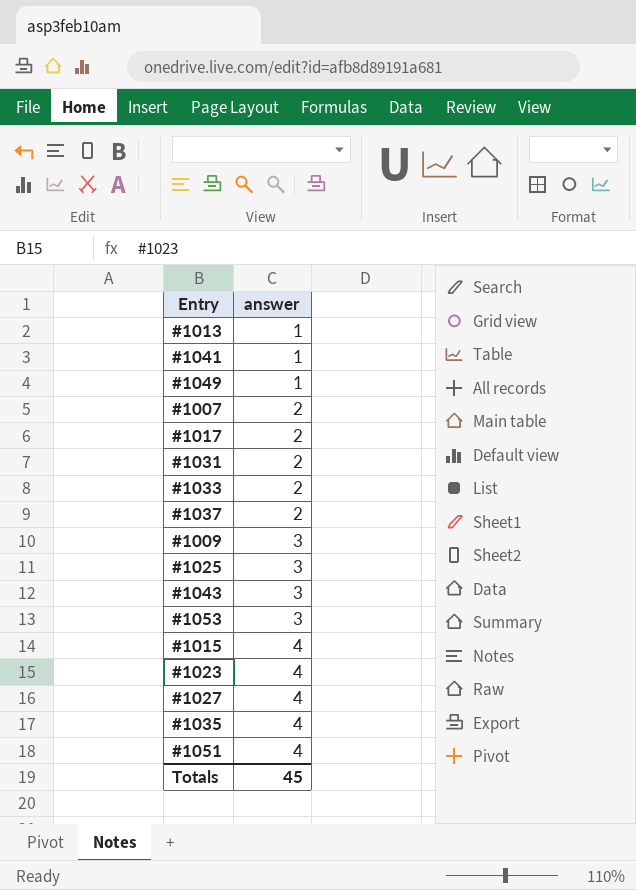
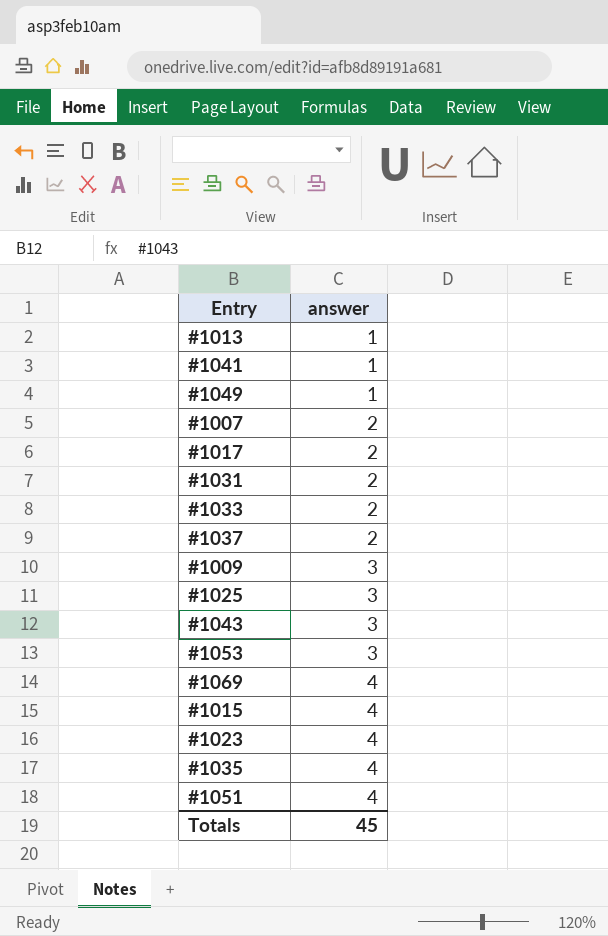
row #1027: 4 -> none
row #1069: none -> 4

